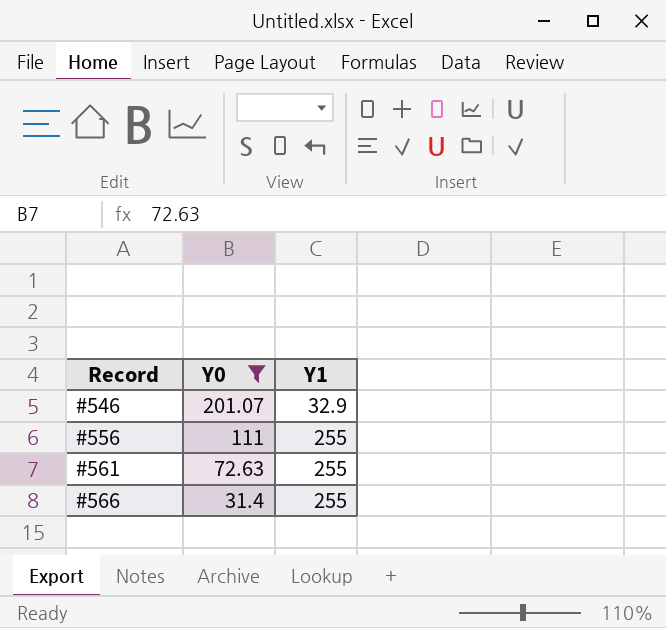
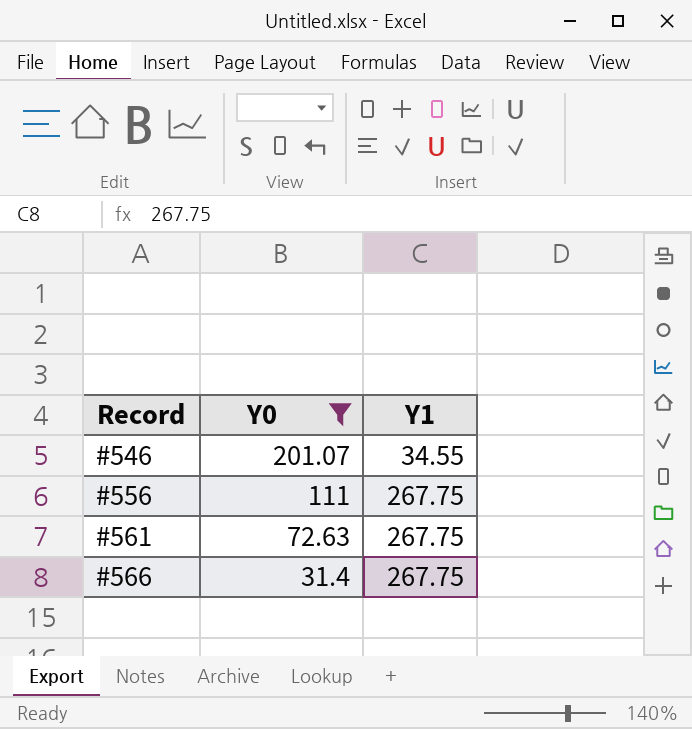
#546 | Y1: 32.9 -> 34.55
#556 | Y1: 255 -> 267.75
#561 | Y1: 255 -> 267.75
#566 | Y1: 255 -> 267.75

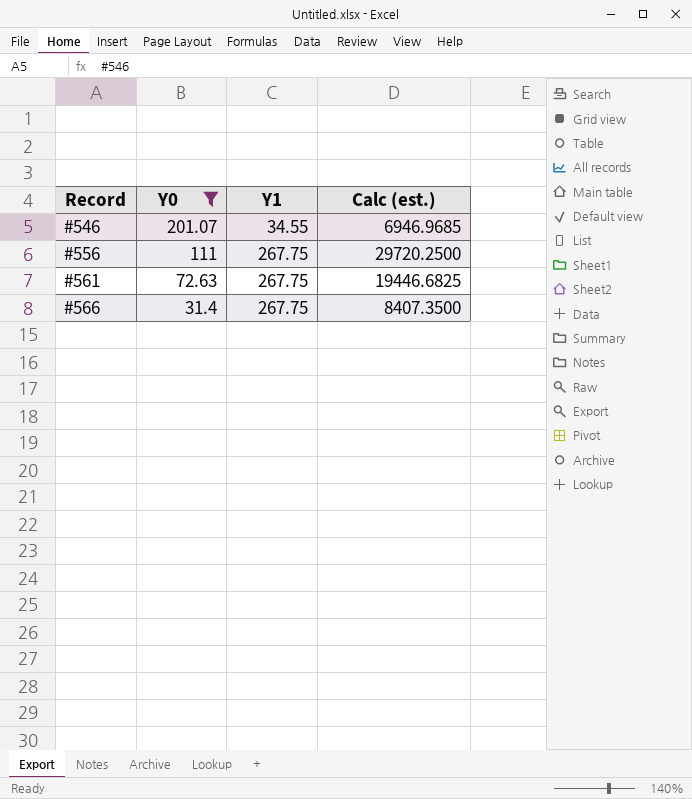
column Calc (est.) | formula: none -> [Y0] * [Y1]

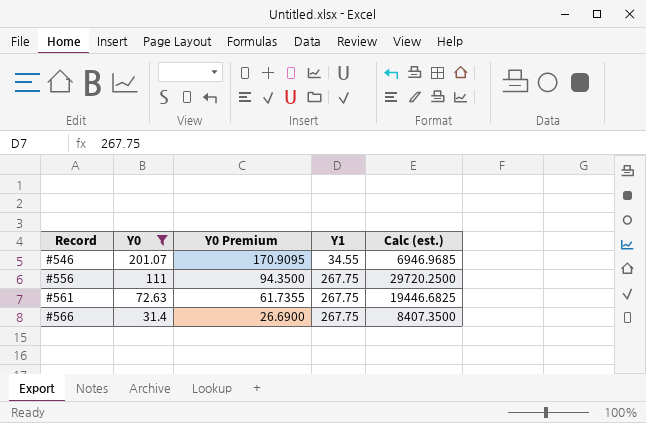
column Y0 Premium | formula: none -> [Y0] * 0.85

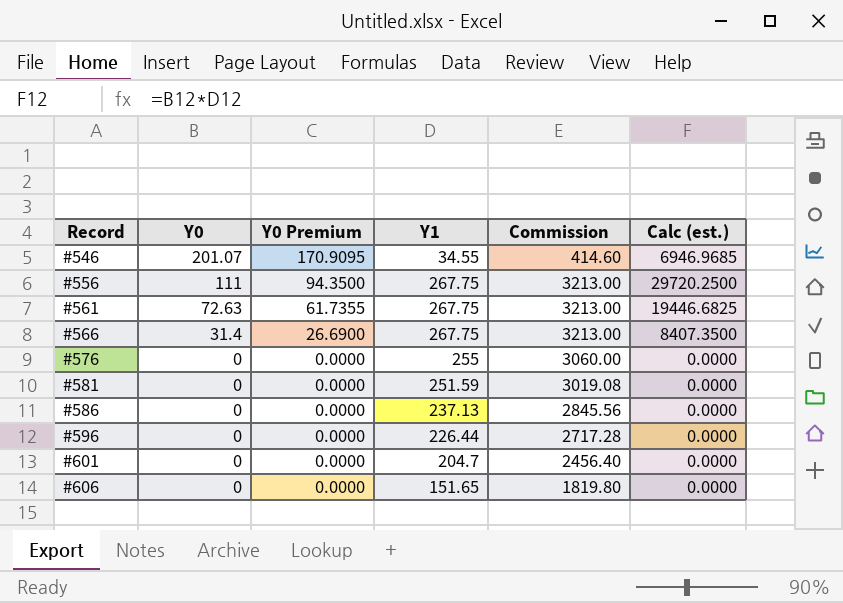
filter: Y0 != 0 -> none
column Commission | formula: none -> [Y1] * 12

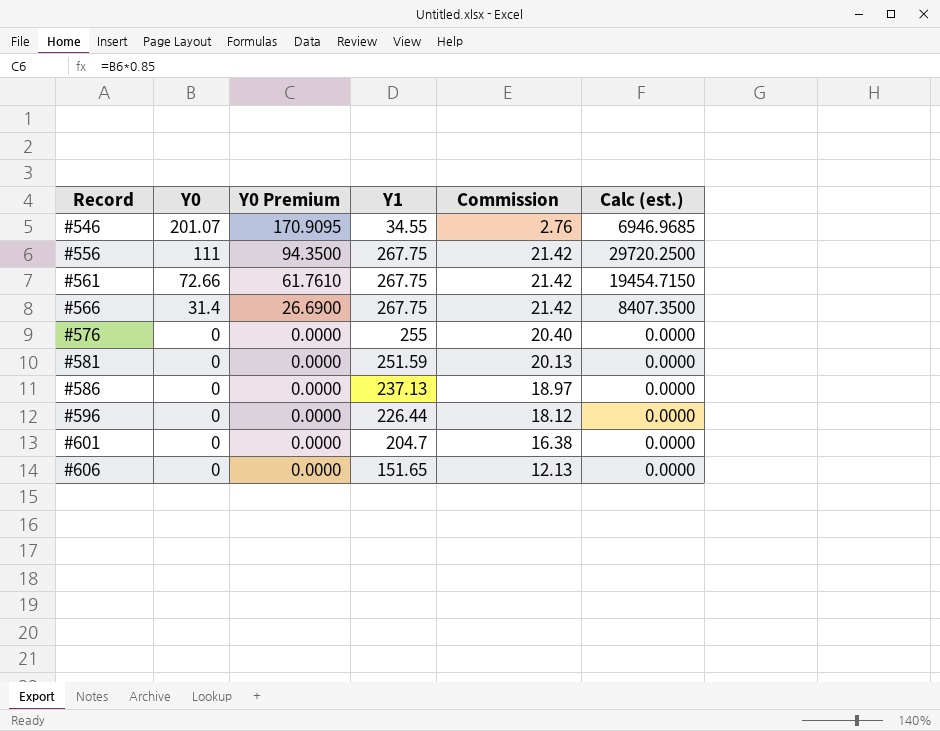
column Commission | formula: [Y1] * 12 -> [Y1] * 0.08
#561 | Y0: 72.63 -> 72.66
#561 | Y0 Premium: 61.7355 -> 61.7610
#561 | Calc (est.): 19446.6825 -> 19454.7150

